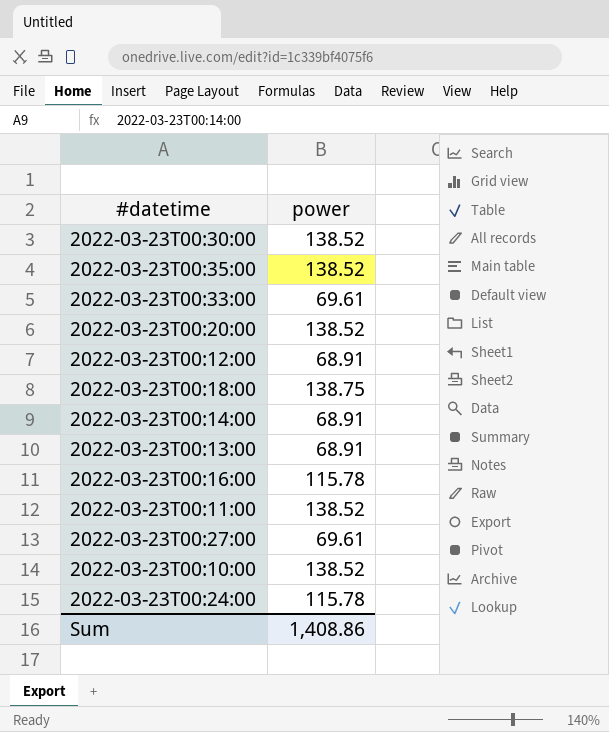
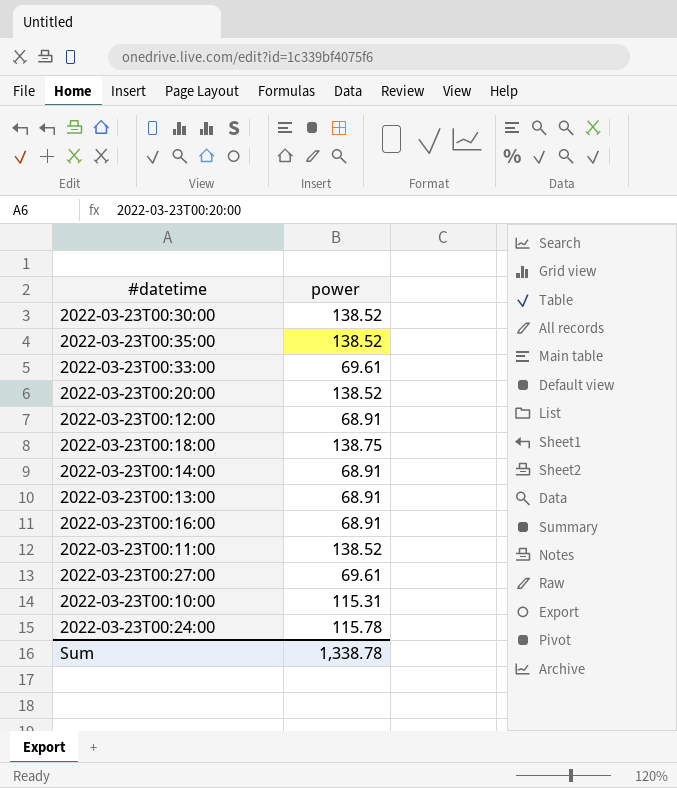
2022-03-23T00:16:00 | power: 115.78 -> 68.91
2022-03-23T00:10:00 | power: 138.52 -> 115.31
Sum | power: 1,408.86 -> 1,338.78

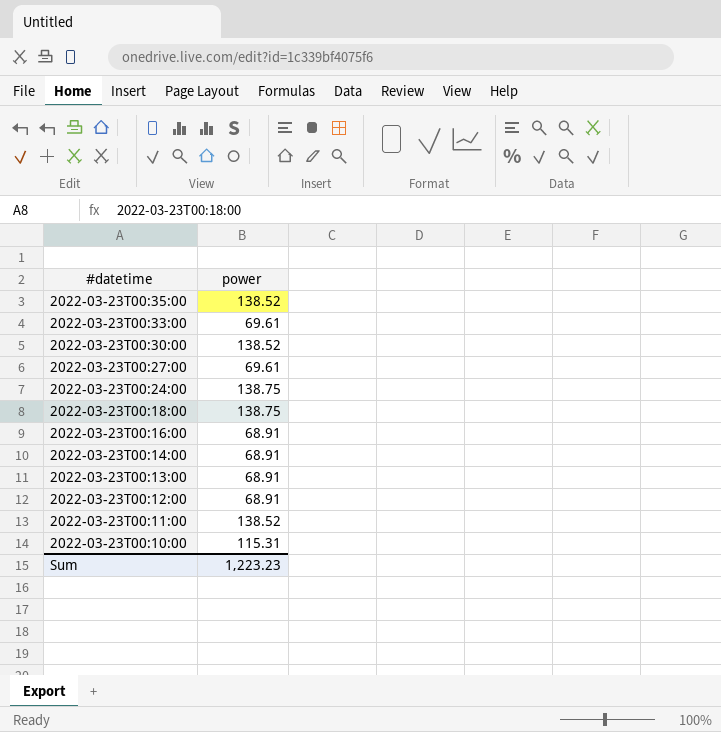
row order: none -> #datetime descending
row 2022-03-23T00:20:00: 138.52 -> none
2022-03-23T00:24:00 | power: 115.78 -> 138.75
Sum | power: 1,338.78 -> 1,223.23

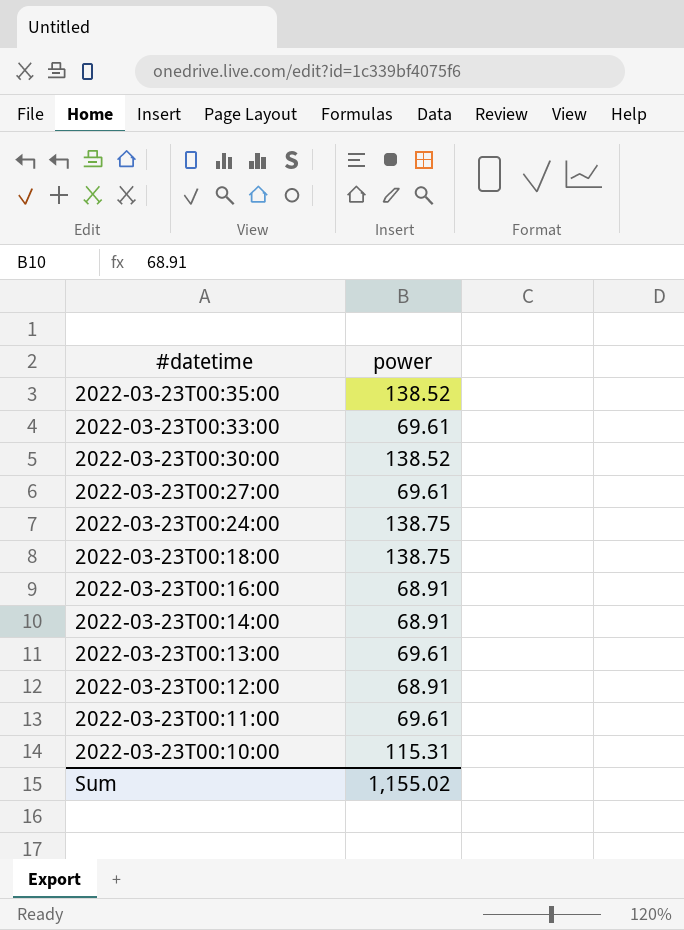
2022-03-23T00:13:00 | power: 68.91 -> 69.61
2022-03-23T00:11:00 | power: 138.52 -> 69.61
Sum | power: 1,223.23 -> 1,155.02

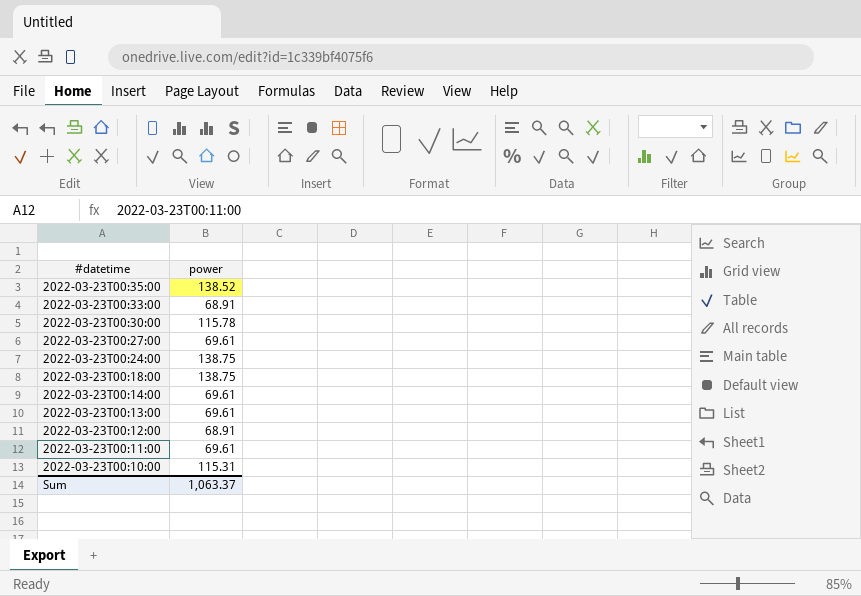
row 2022-03-23T00:16:00: 68.91 -> none
2022-03-23T00:33:00 | power: 69.61 -> 68.91
2022-03-23T00:30:00 | power: 138.52 -> 115.78
2022-03-23T00:14:00 | power: 68.91 -> 69.61
Sum | power: 1,155.02 -> 1,063.37

